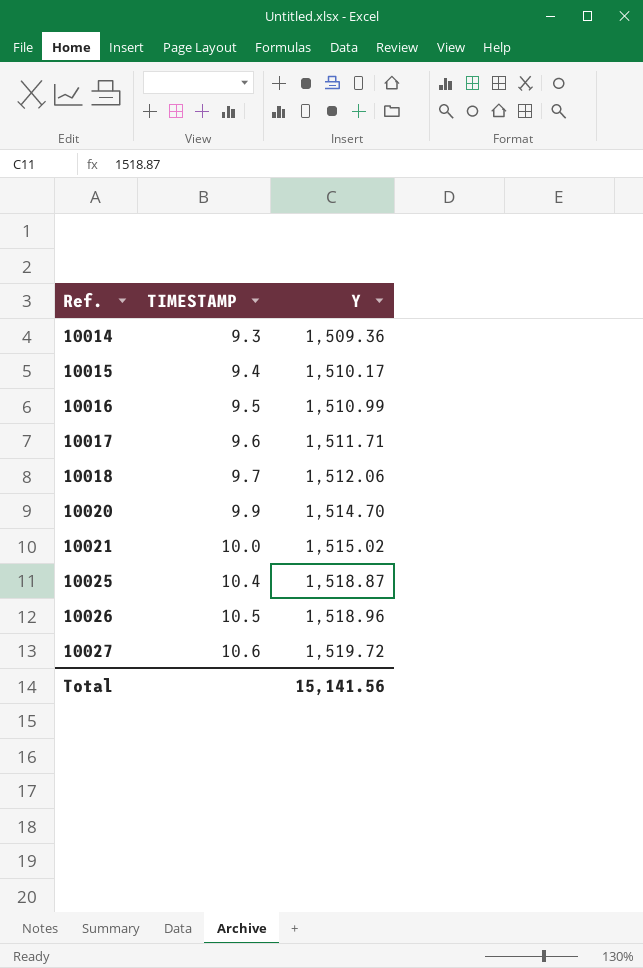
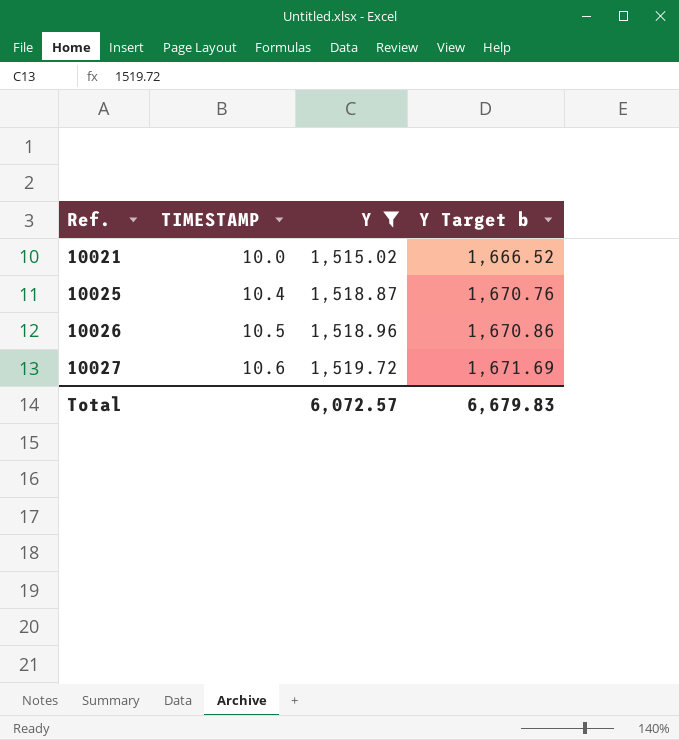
filter: none -> Y >= 1,515.02
column Y Target b | formula: none -> [Y] * 1.1
Total | Y: 15,141.56 -> 6,072.57

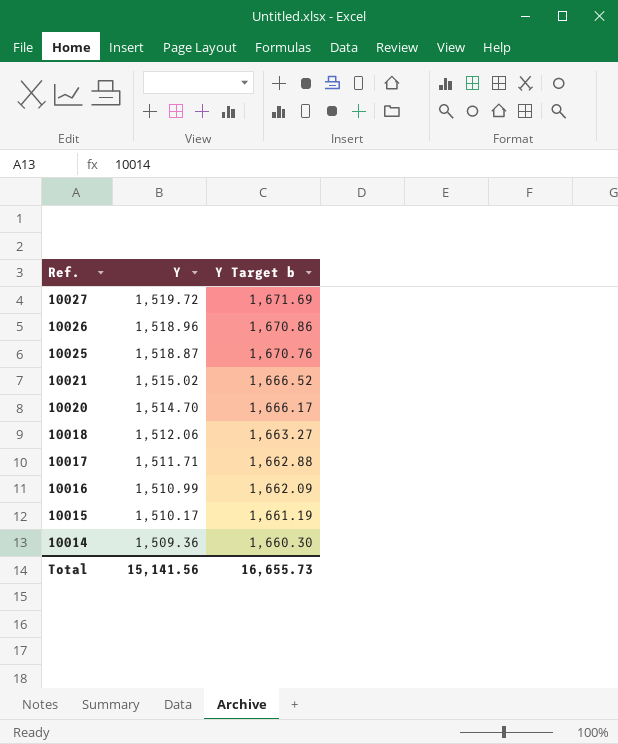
filter: Y >= 1,515.02 -> none
row order: Ref. ascending -> Ref. descending
column TIMESTAMP | position: 2 -> none
Total | Y: 6,072.57 -> 15,141.56
Total | Y Target b: 6,679.83 -> 16,655.73

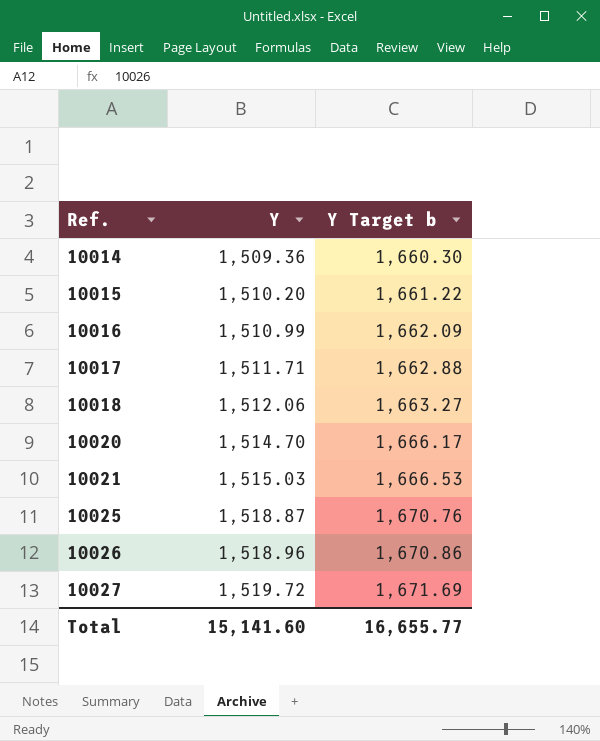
row order: Ref. descending -> Ref. ascending
10015 | Y: 1,510.17 -> 1,510.20
10015 | Y Target b: 1,661.19 -> 1,661.22
10021 | Y: 1,515.02 -> 1,515.03
10021 | Y Target b: 1,666.52 -> 1,666.53
Total | Y: 15,141.56 -> 15,141.60
Total | Y Target b: 16,655.73 -> 16,655.77

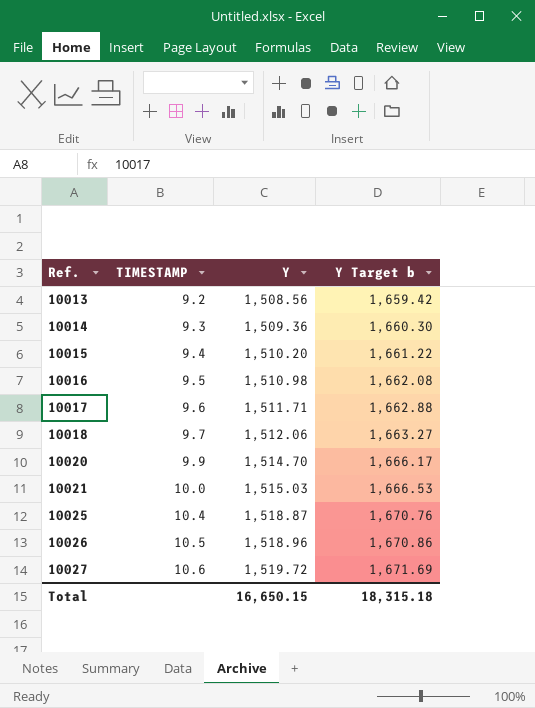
column TIMESTAMP | position: none -> 2
row 10013: none -> 9.2 | 1,508.56 | 1,659.42
10016 | Y: 1,510.99 -> 1,510.98
10016 | Y Target b: 1,662.09 -> 1,662.08
Total | Y: 15,141.60 -> 16,650.15
Total | Y Target b: 16,655.77 -> 18,315.18

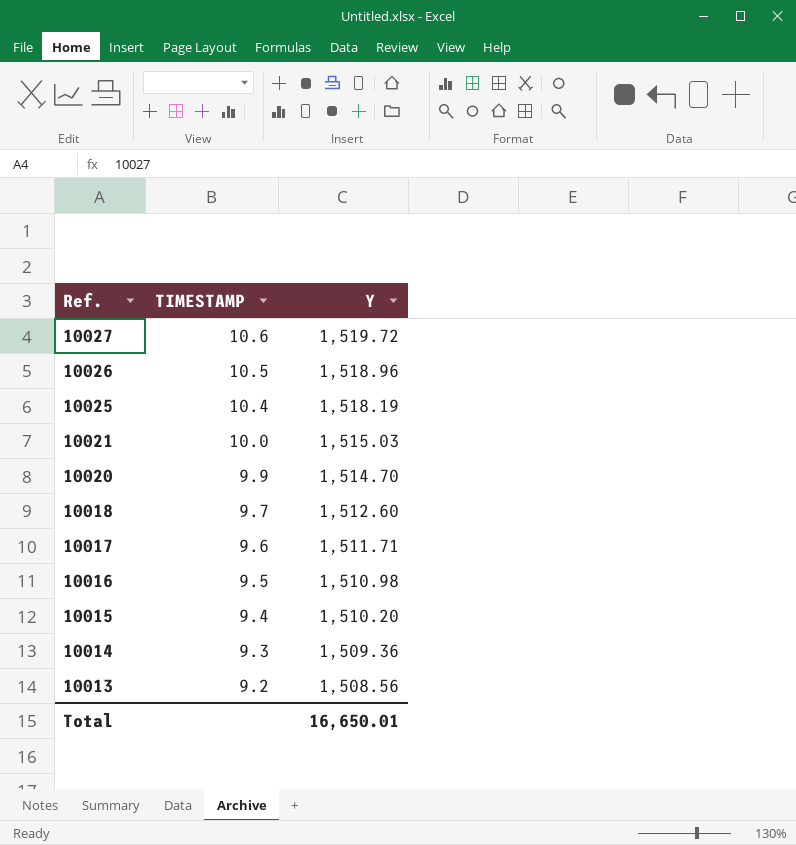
row order: Ref. ascending -> Ref. descending
column Y Target b | formula: [Y] * 1.1 -> none
10025 | Y: 1,518.87 -> 1,518.19
10018 | Y: 1,512.06 -> 1,512.60
Total | Y: 16,650.15 -> 16,650.01

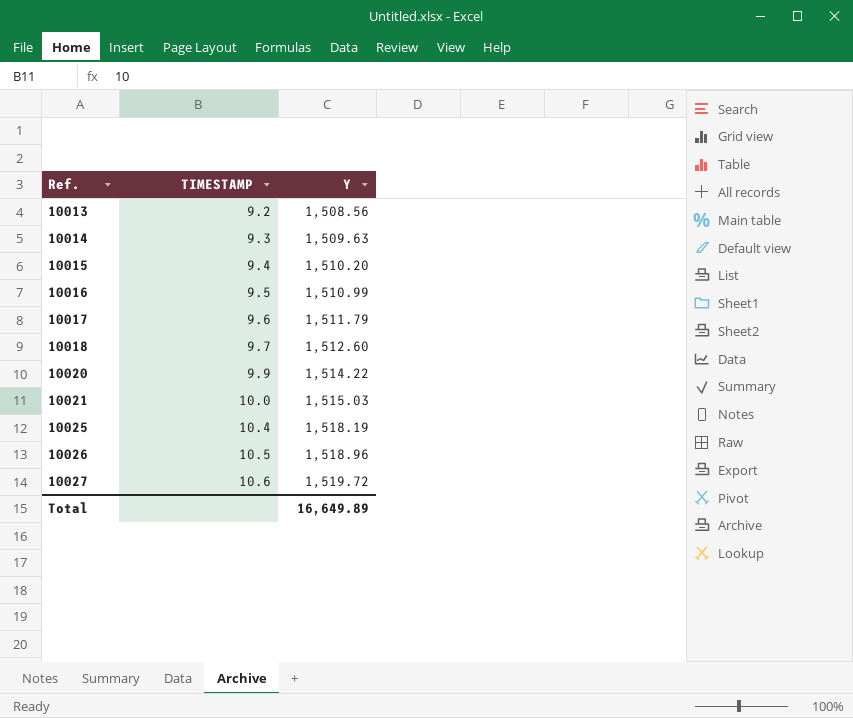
row order: Ref. descending -> Ref. ascending
10014 | Y: 1,509.36 -> 1,509.63
10016 | Y: 1,510.98 -> 1,510.99
10017 | Y: 1,511.71 -> 1,511.79
10020 | Y: 1,514.70 -> 1,514.22
Total | Y: 16,650.01 -> 16,649.89

